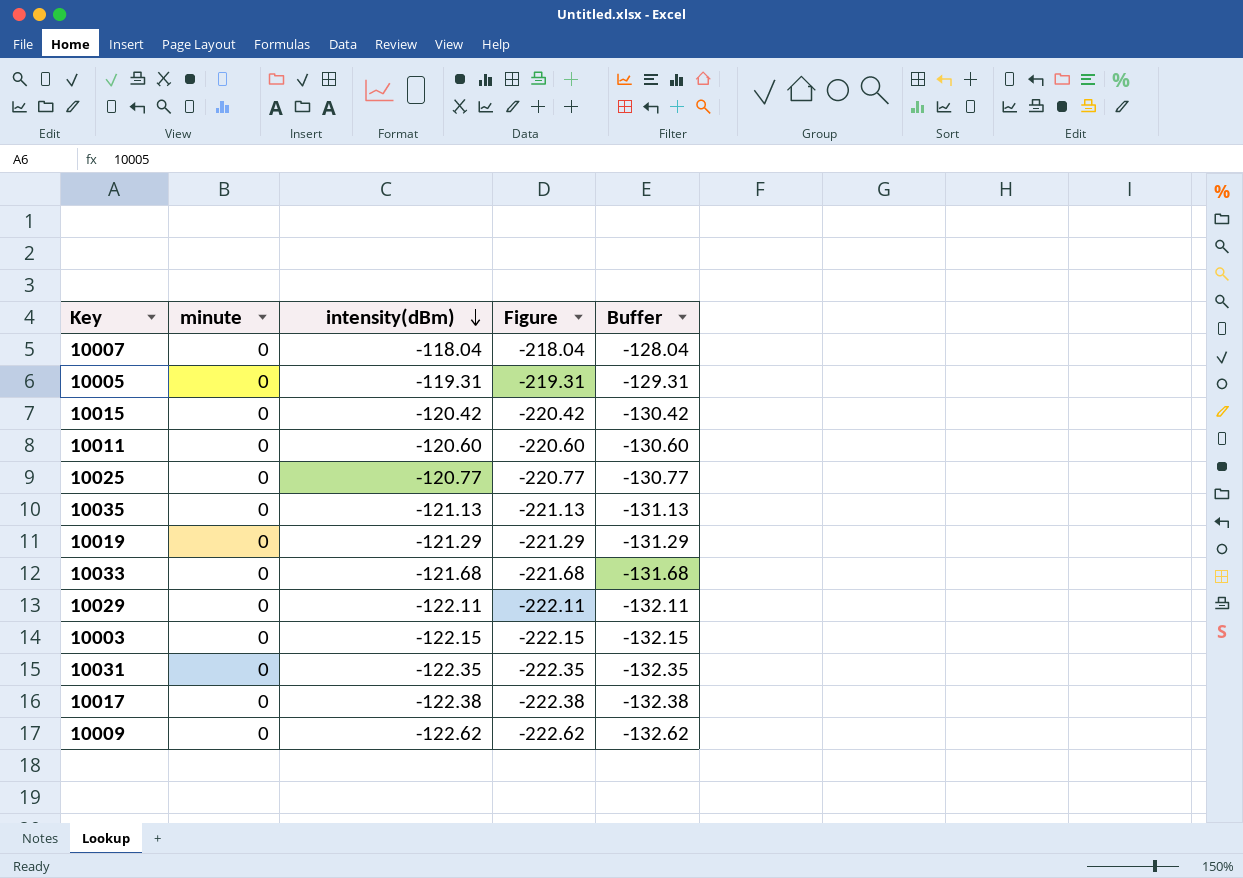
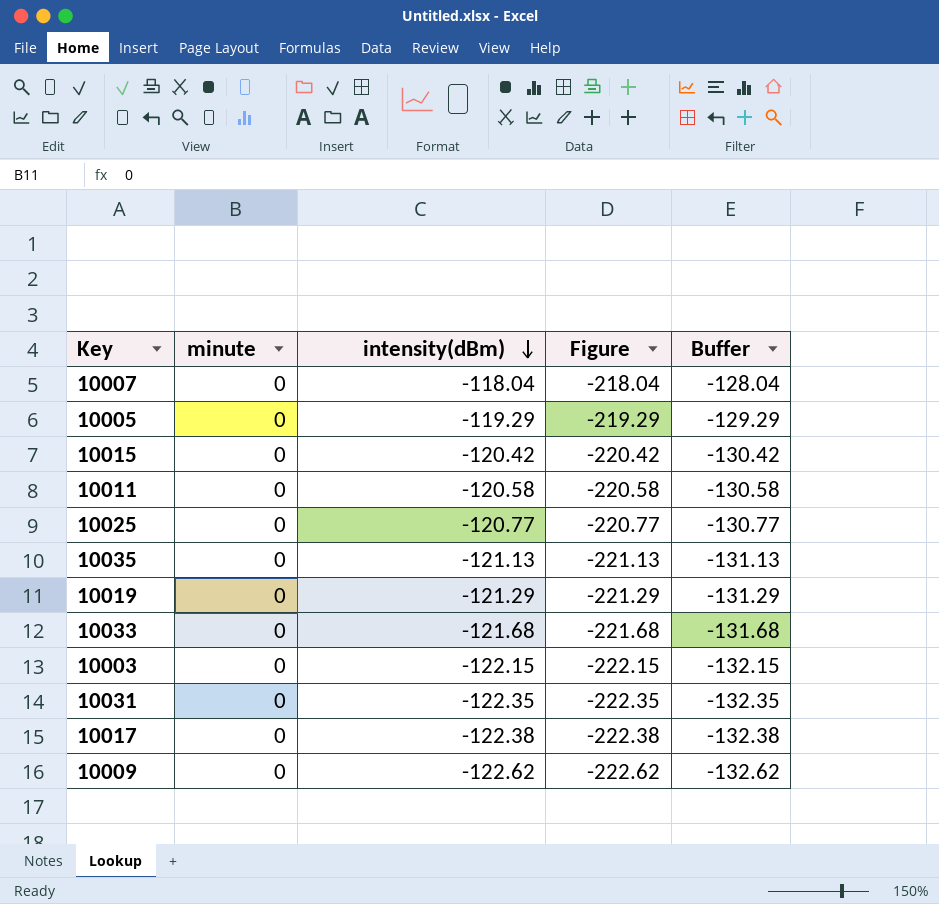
row 10029: 0 | -122.11 | -222.11 | -132.11 -> none
10005 | intensity(dBm): -119.31 -> -119.29
10005 | Figure: -219.31 -> -219.29
10005 | Buffer: -129.31 -> -129.29
10011 | intensity(dBm): -120.60 -> -120.58
10011 | Figure: -220.60 -> -220.58
10011 | Buffer: -130.60 -> -130.58

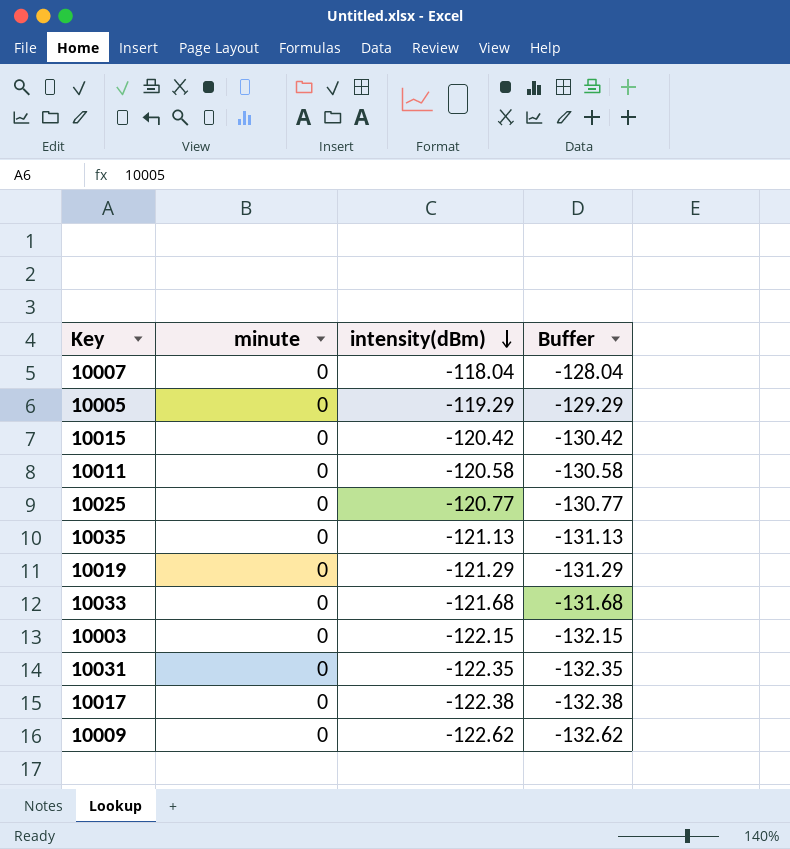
column Figure | formula: [intensity(dBm)] - 100 -> none

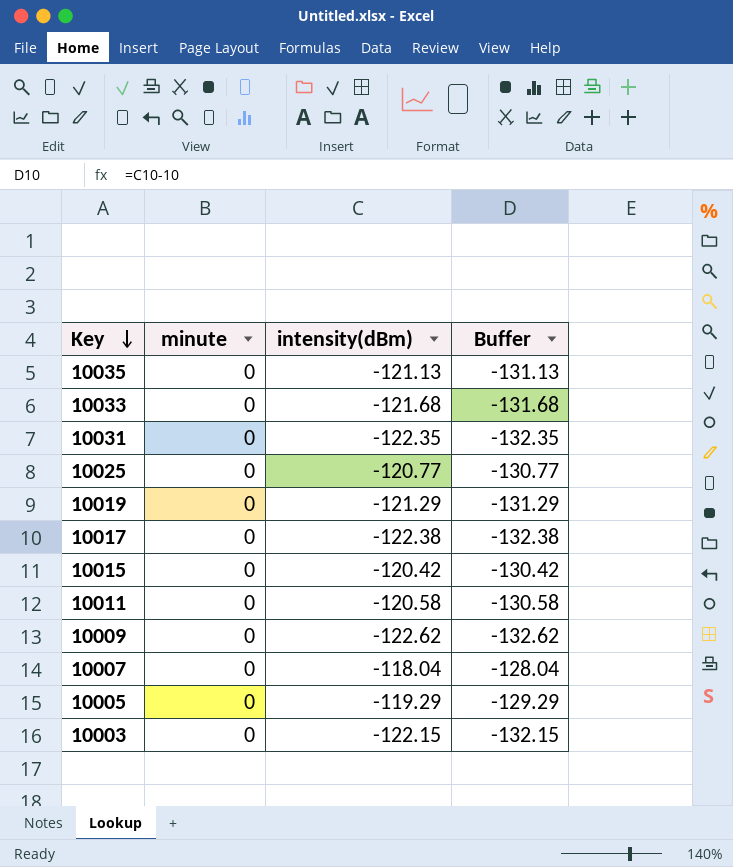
row order: intensity(dBm) descending -> Key descending

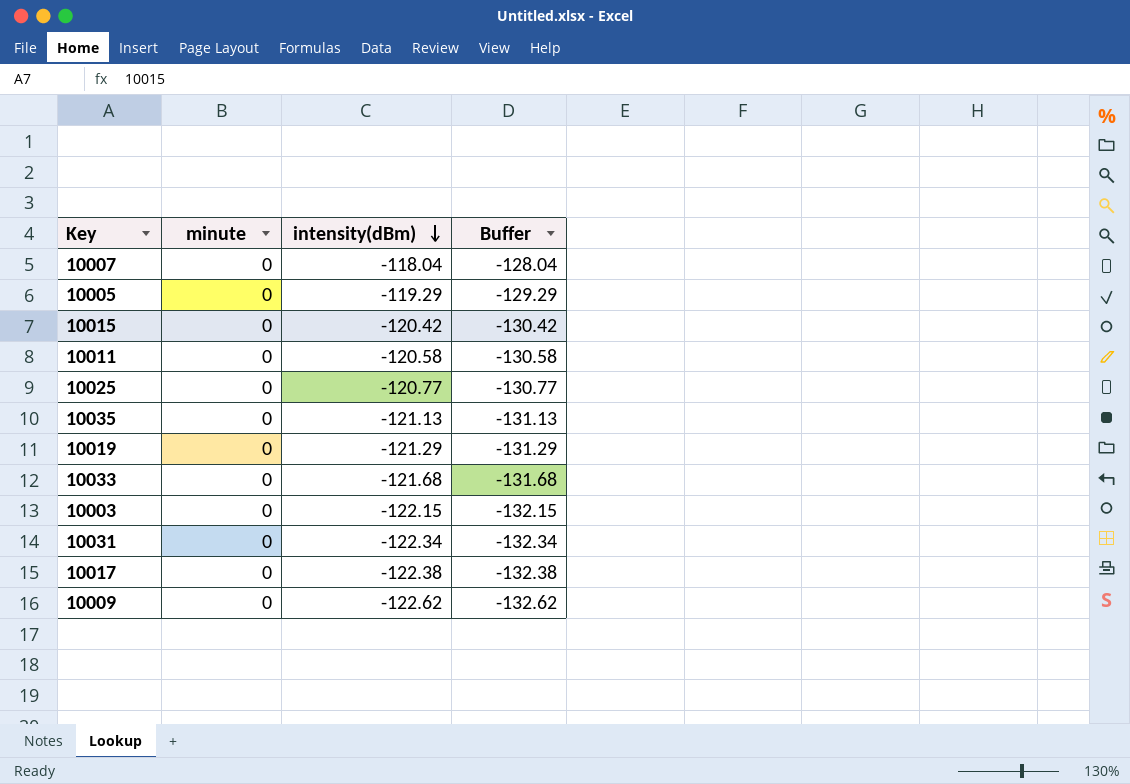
row order: Key descending -> intensity(dBm) descending
10031 | intensity(dBm): -122.35 -> -122.34
10031 | Buffer: -132.35 -> -132.34

